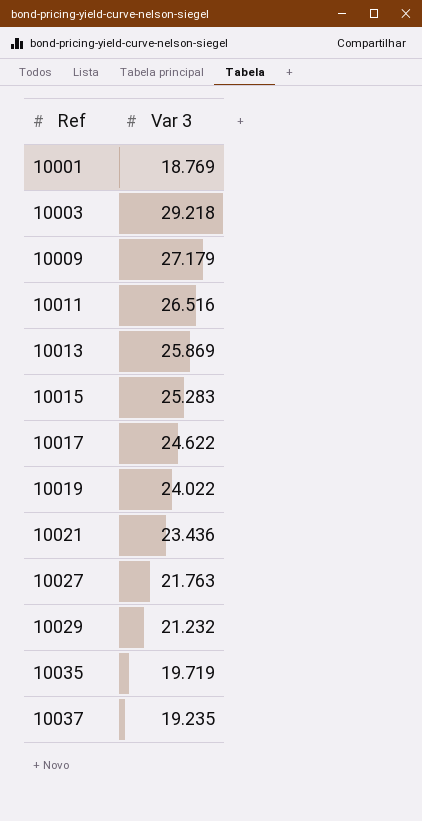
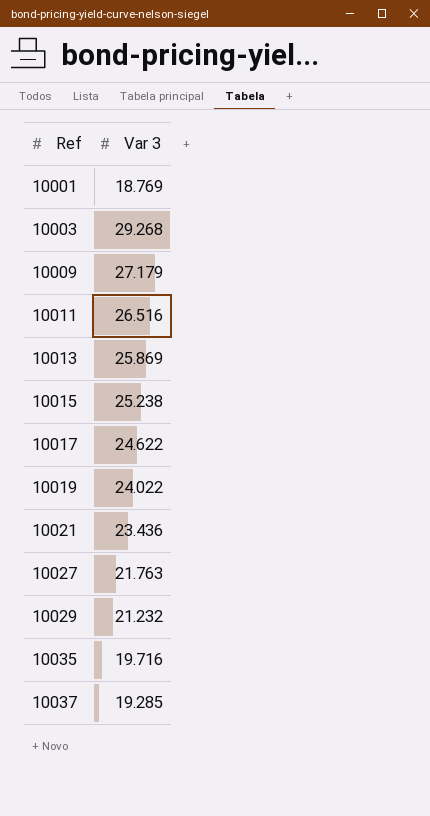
10003 | Var 3: 29.218 -> 29.268
10015 | Var 3: 25.283 -> 25.238
10035 | Var 3: 19.719 -> 19.716
10037 | Var 3: 19.235 -> 19.285

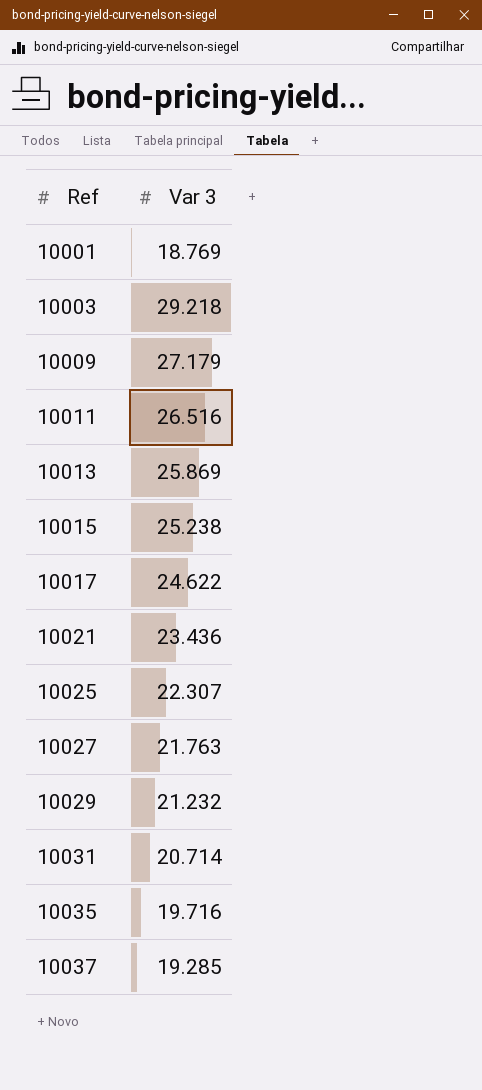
row 10019: 24.022 -> none
10003 | Var 3: 29.268 -> 29.218
row 10025: none -> 22.307
row 10031: none -> 20.714

